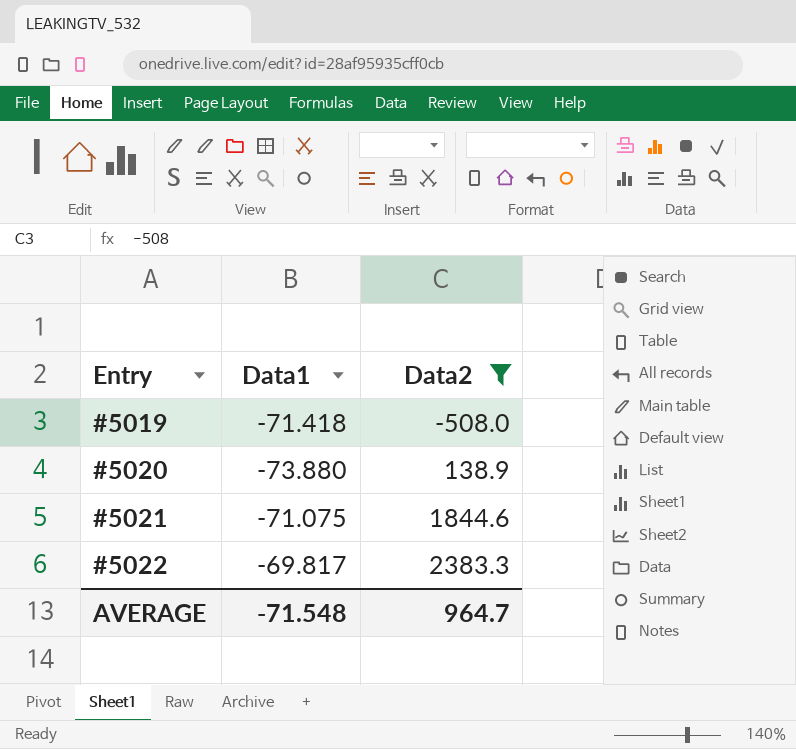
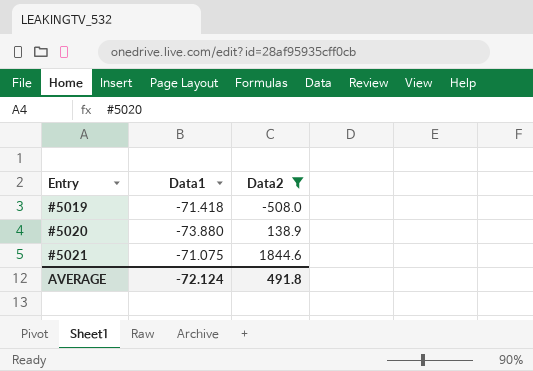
row #5022: -69.817 | 2383.3 -> none
AVERAGE | Data1: -71.548 -> -72.124
AVERAGE | Data2: 964.7 -> 491.8

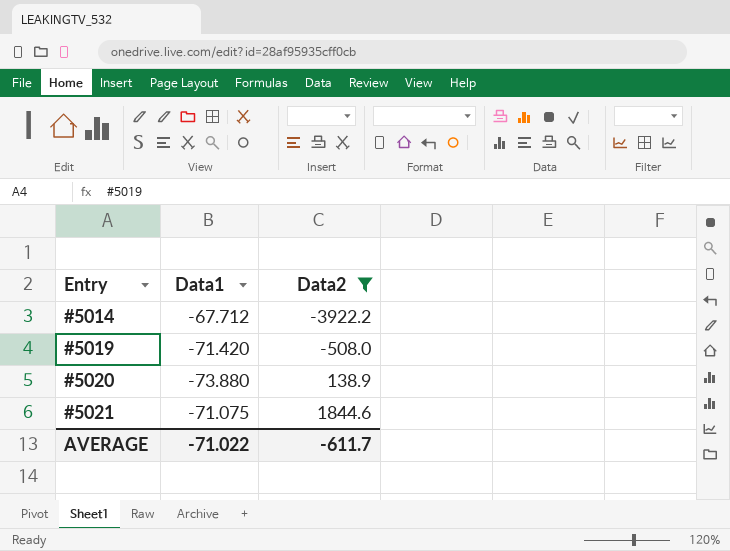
row #5014: none -> -67.712 | -3922.2
#5019 | Data1: -71.418 -> -71.420
AVERAGE | Data1: -72.124 -> -71.022
AVERAGE | Data2: 491.8 -> -611.7

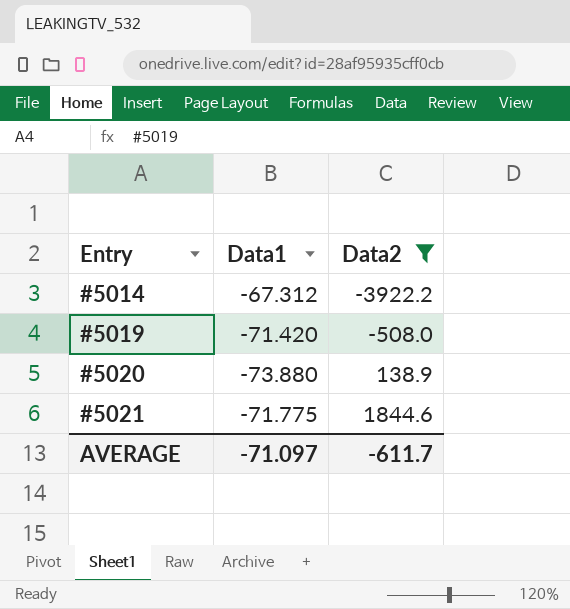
#5014 | Data1: -67.712 -> -67.312
#5021 | Data1: -71.075 -> -71.775
AVERAGE | Data1: -71.022 -> -71.097

